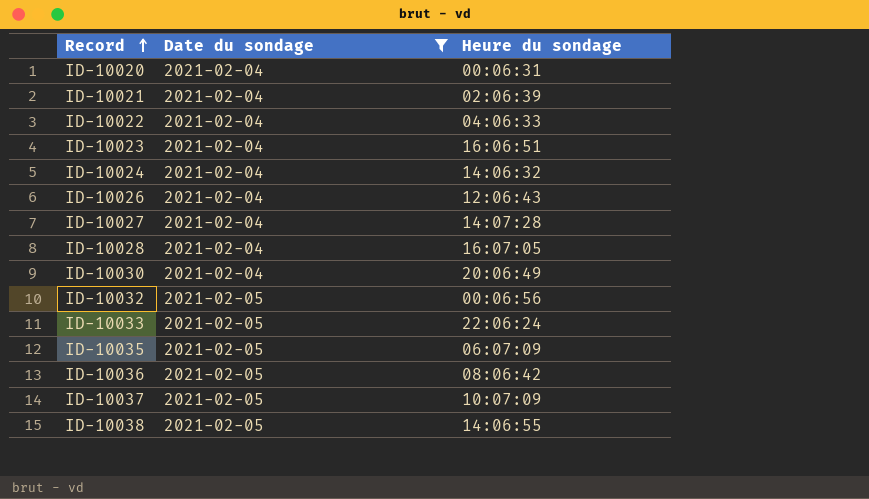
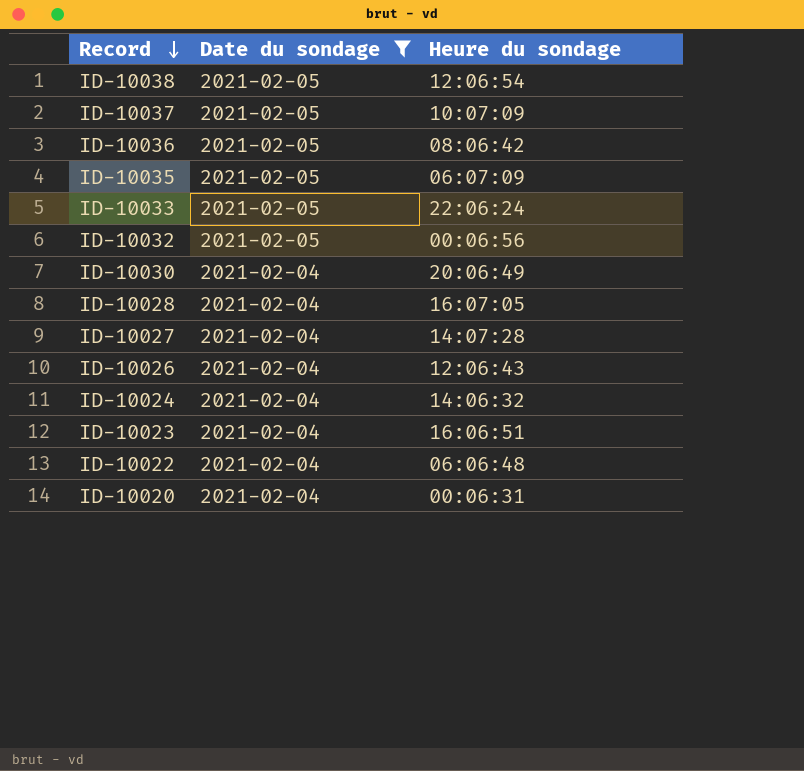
row order: Record ascending -> Record descending
row ID-10021: 2021-02-04 | 02:06:39 -> none
ID-10038 | Heure du sondage: 14:06:55 -> 12:06:54
ID-10022 | Heure du sondage: 04:06:33 -> 06:06:48

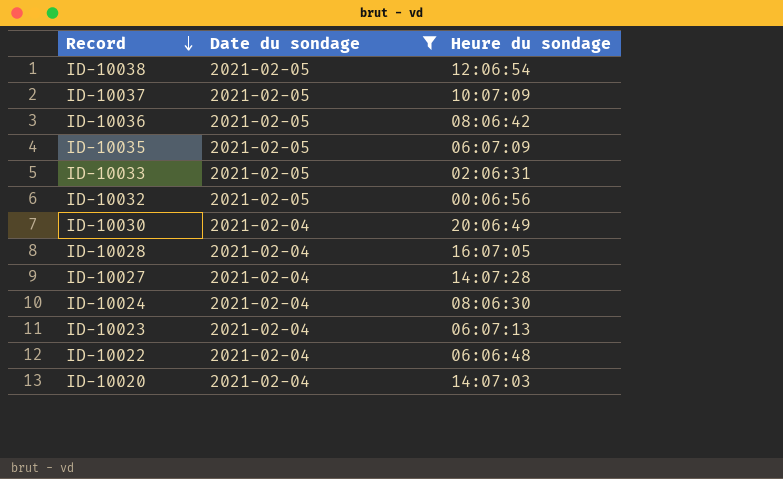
row ID-10026: 2021-02-04 | 12:06:43 -> none
ID-10033 | Heure du sondage: 22:06:24 -> 02:06:31
ID-10024 | Heure du sondage: 14:06:32 -> 08:06:30
ID-10023 | Heure du sondage: 16:06:51 -> 06:07:13
ID-10020 | Heure du sondage: 00:06:31 -> 14:07:03

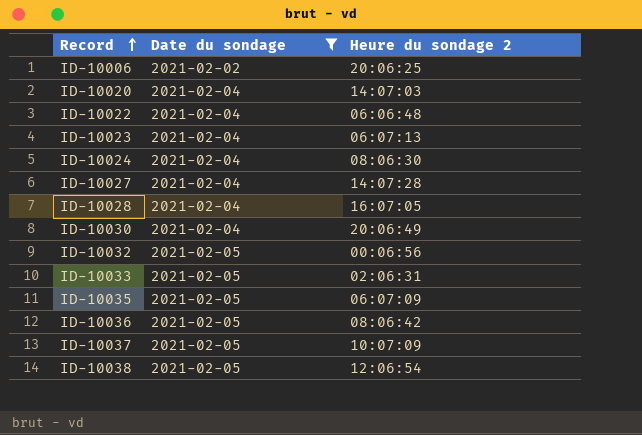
row order: Record descending -> Record ascending
column name: Heure du sondage -> Heure du sondage 2
row ID-10006: none -> 2021-02-02 | 20:06:25

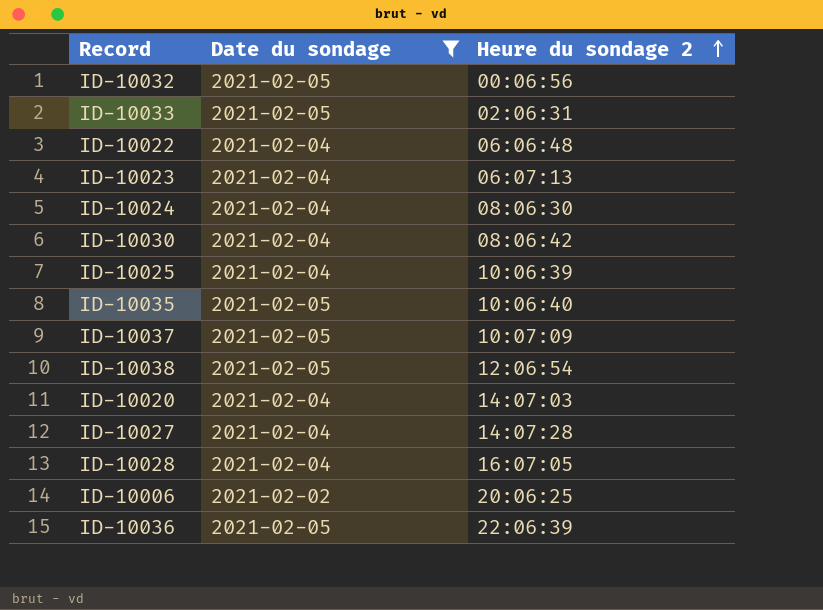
row order: Record ascending -> Heure du sondage 2 ascending
ID-10030 | Heure du sondage 2: 20:06:49 -> 08:06:42
row ID-10025: none -> 2021-02-04 | 10:06:39
ID-10035 | Heure du sondage 2: 06:07:09 -> 10:06:40
ID-10036 | Heure du sondage 2: 08:06:42 -> 22:06:39

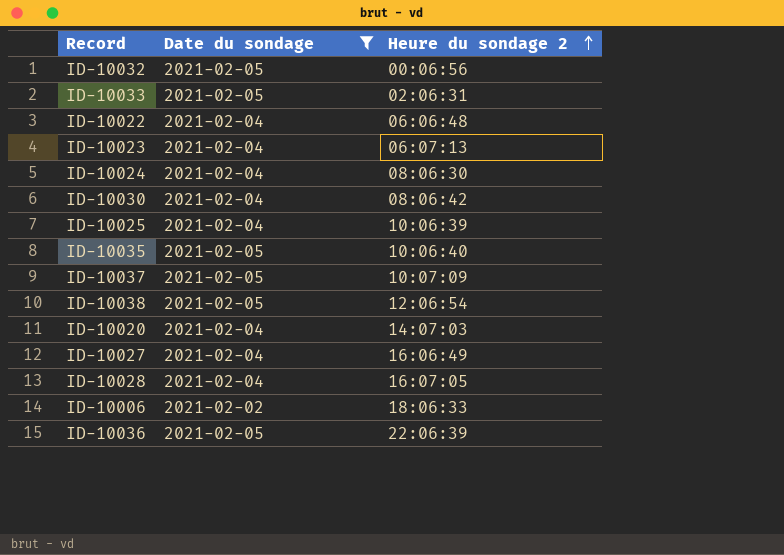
ID-10027 | Heure du sondage 2: 14:07:28 -> 16:06:49
ID-10006 | Heure du sondage 2: 20:06:25 -> 18:06:33

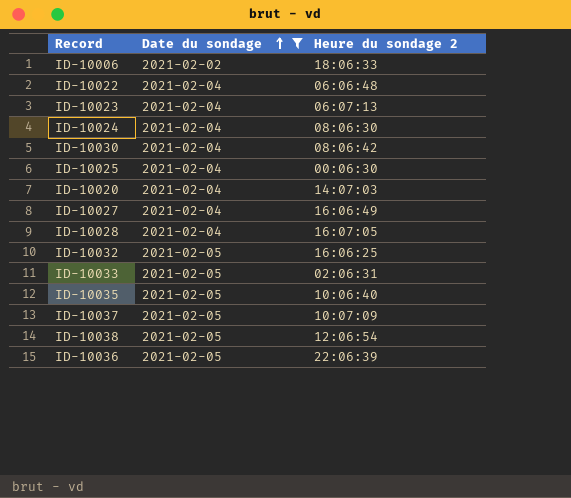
row order: Heure du sondage 2 ascending -> Date du sondage ascending
ID-10025 | Heure du sondage 2: 10:06:39 -> 00:06:30
ID-10032 | Heure du sondage 2: 00:06:56 -> 16:06:25

